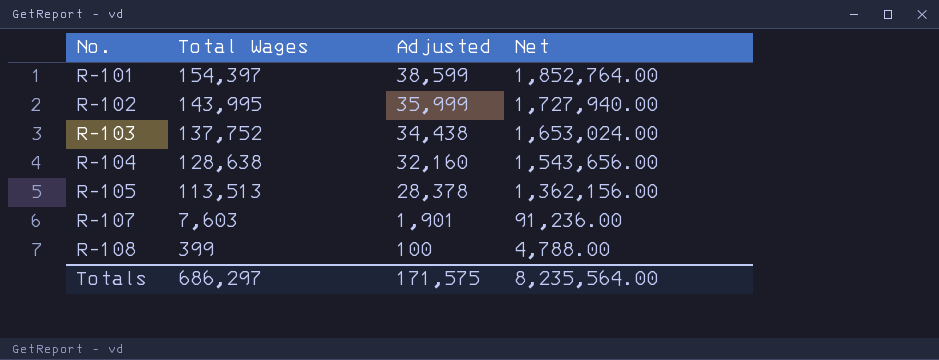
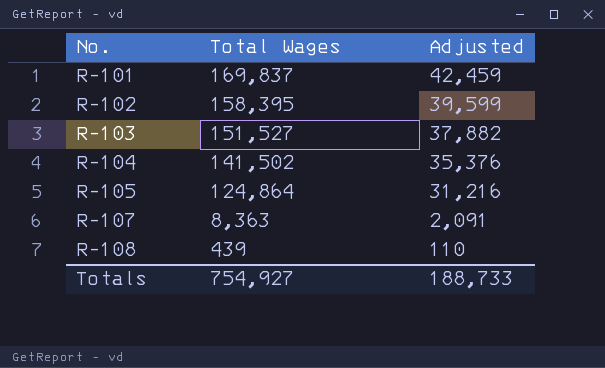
column Net | formula: [Total Wages] * 12 -> none
R-101 | Total Wages: 154,397 -> 169,837
R-101 | Adjusted: 38,599 -> 42,459
R-102 | Total Wages: 143,995 -> 158,395
R-102 | Adjusted: 35,999 -> 39,599
R-103 | Total Wages: 137,752 -> 151,527
R-103 | Adjusted: 34,438 -> 37,882
R-104 | Total Wages: 128,638 -> 141,502
R-104 | Adjusted: 32,160 -> 35,376
R-105 | Total Wages: 113,513 -> 124,864
R-105 | Adjusted: 28,378 -> 31,216
R-107 | Total Wages: 7,603 -> 8,363
R-107 | Adjusted: 1,901 -> 2,091
R-108 | Total Wages: 399 -> 439
R-108 | Adjusted: 100 -> 110
Totals | Total Wages: 686,297 -> 754,927
Totals | Adjusted: 171,575 -> 188,733

